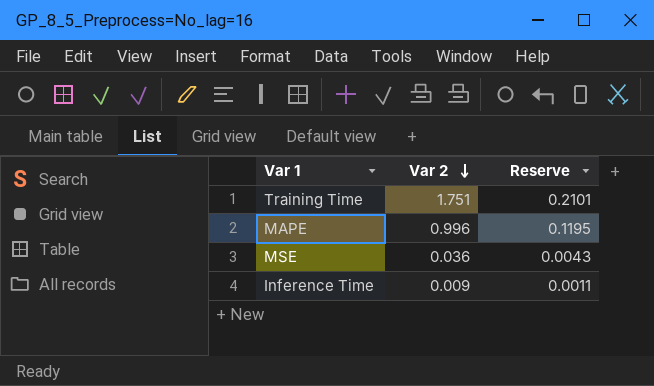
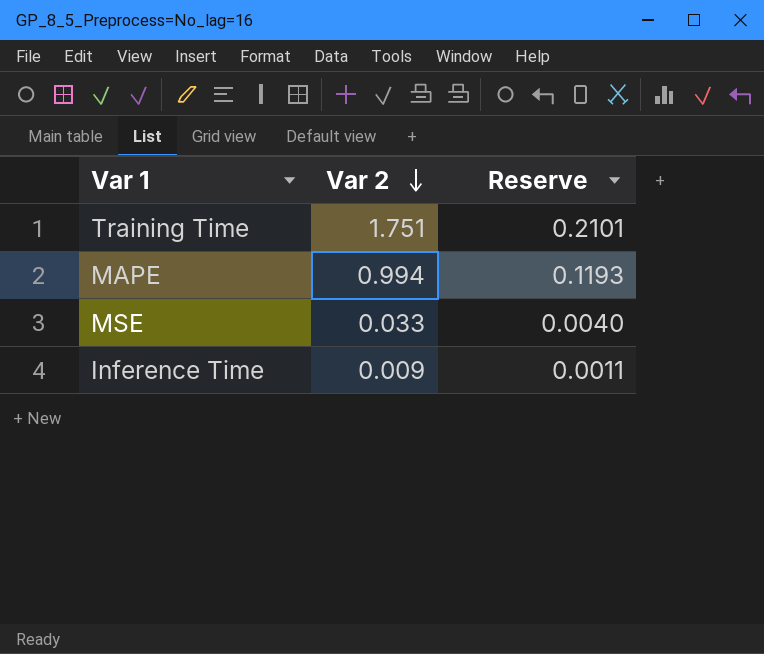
MAPE | Var 2: 0.996 -> 0.994
MAPE | Reserve: 0.1195 -> 0.1193
MSE | Var 2: 0.036 -> 0.033
MSE | Reserve: 0.0043 -> 0.0040

